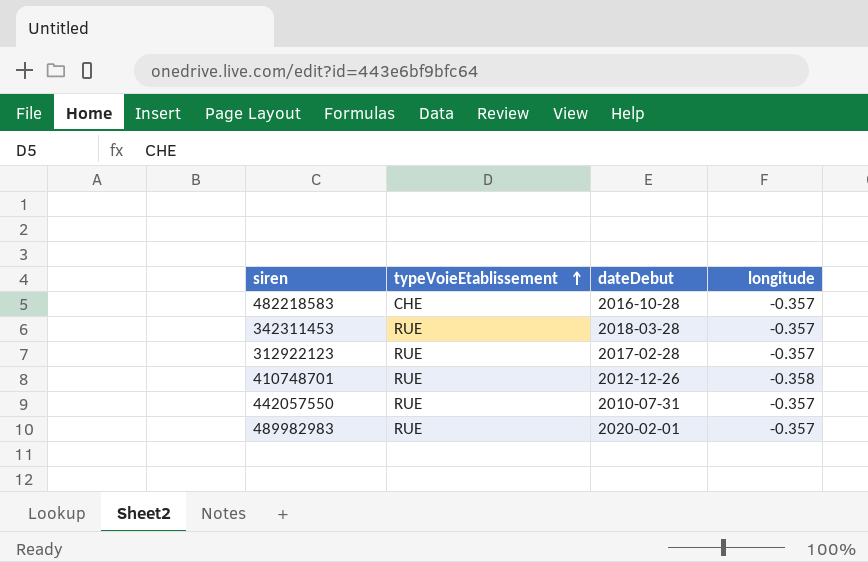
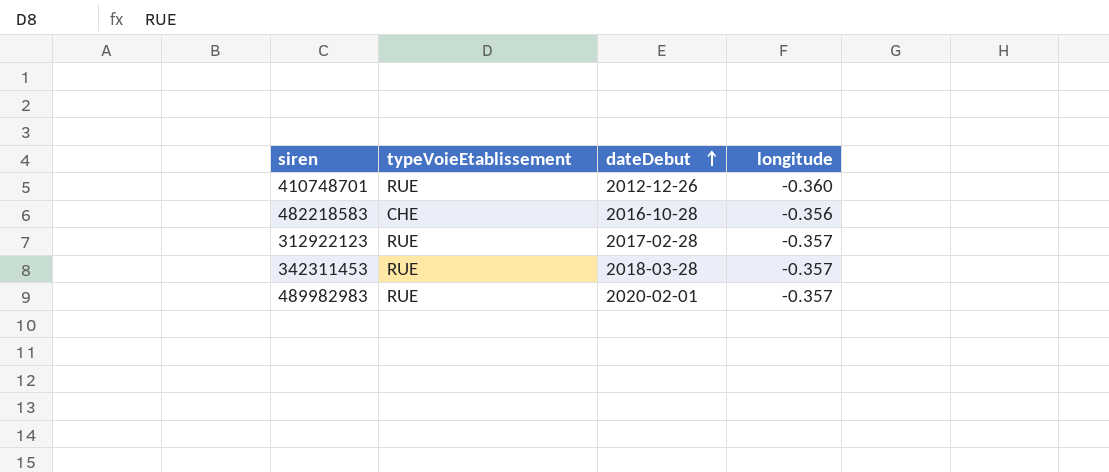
row order: typeVoieEtablissement ascending -> dateDebut ascending
row 442057550: RUE | 2010-07-31 | -0.357 -> none
410748701 | longitude: -0.358 -> -0.360
482218583 | longitude: -0.357 -> -0.356

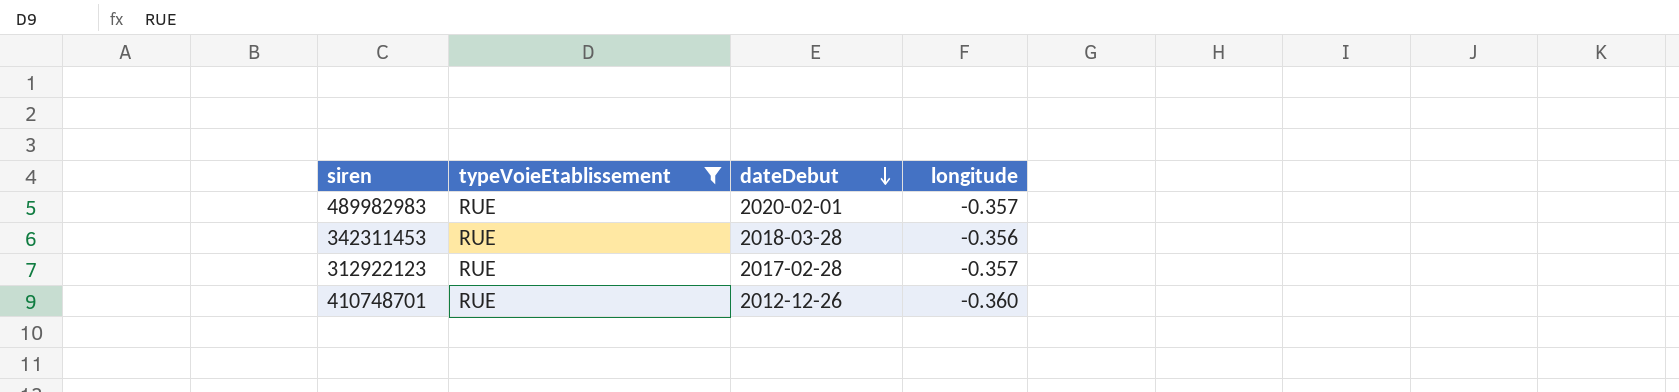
filter: none -> typeVoieEtablissement = RUE
row order: dateDebut ascending -> dateDebut descending
342311453 | longitude: -0.357 -> -0.356

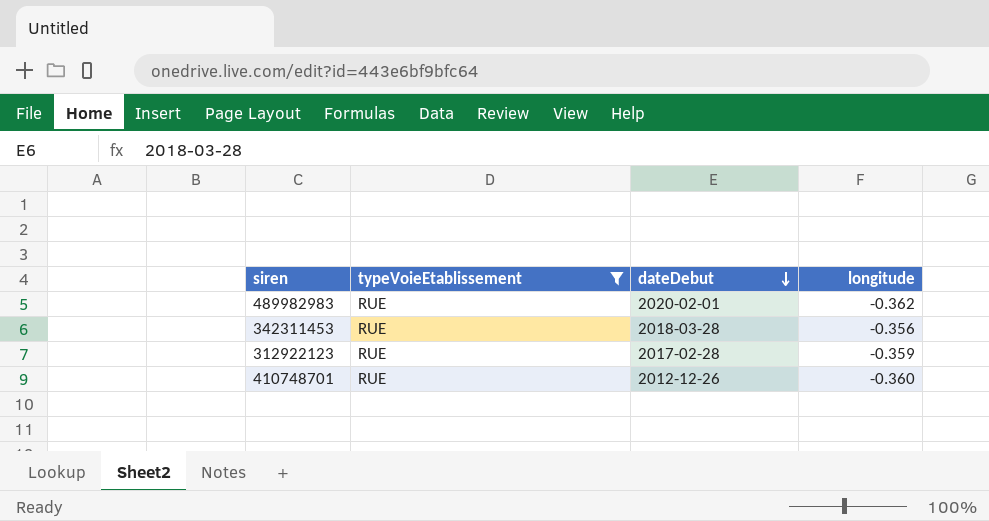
489982983 | longitude: -0.357 -> -0.362
312922123 | longitude: -0.357 -> -0.359

